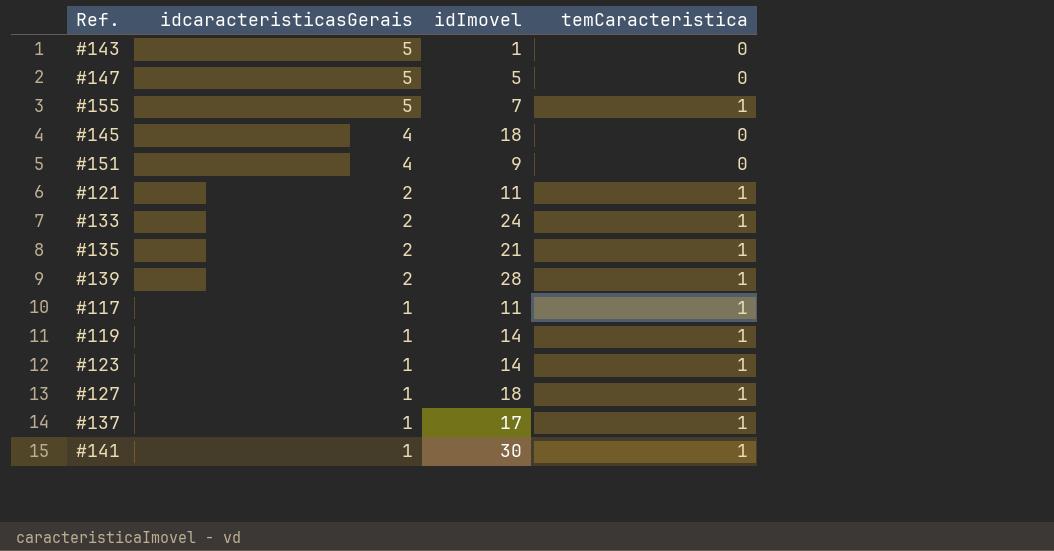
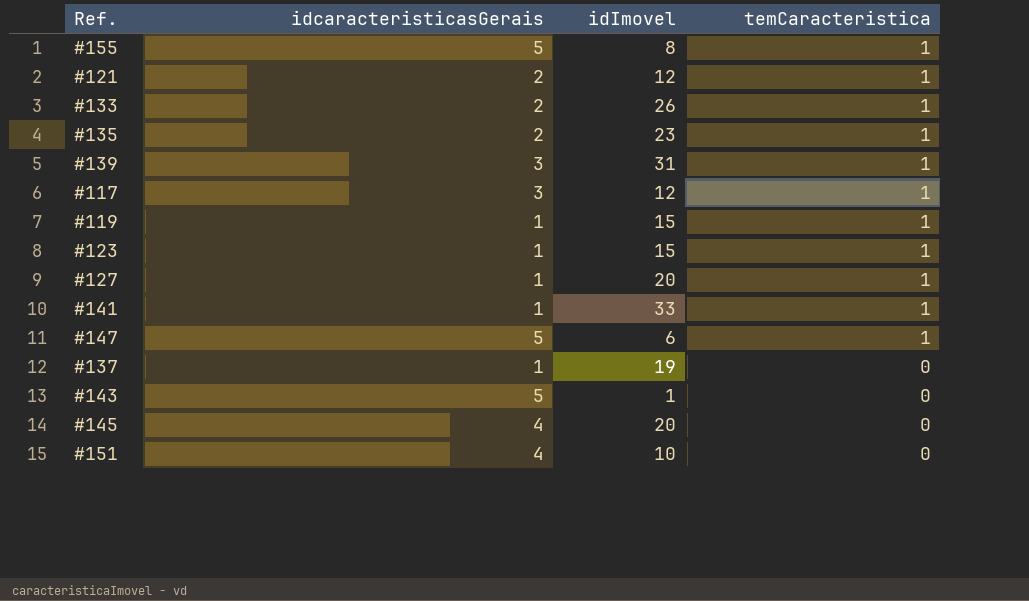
row order: idcaracteristicasGerais descending -> temCaracteristica descending
#155 | idImovel: 7 -> 8
#121 | idImovel: 11 -> 12
#133 | idImovel: 24 -> 26
#135 | idImovel: 21 -> 23
#139 | idcaracteristicasGerais: 2 -> 3
#139 | idImovel: 28 -> 31
#117 | idcaracteristicasGerais: 1 -> 3
#117 | idImovel: 11 -> 12
#119 | idImovel: 14 -> 15
#123 | idImovel: 14 -> 15
#127 | idImovel: 18 -> 20
#141 | idImovel: 30 -> 33
#147 | idImovel: 5 -> 6
#147 | temCaracteristica: 0 -> 1
#137 | idImovel: 17 -> 19
#137 | temCaracteristica: 1 -> 0
#145 | idImovel: 18 -> 20
#151 | idImovel: 9 -> 10

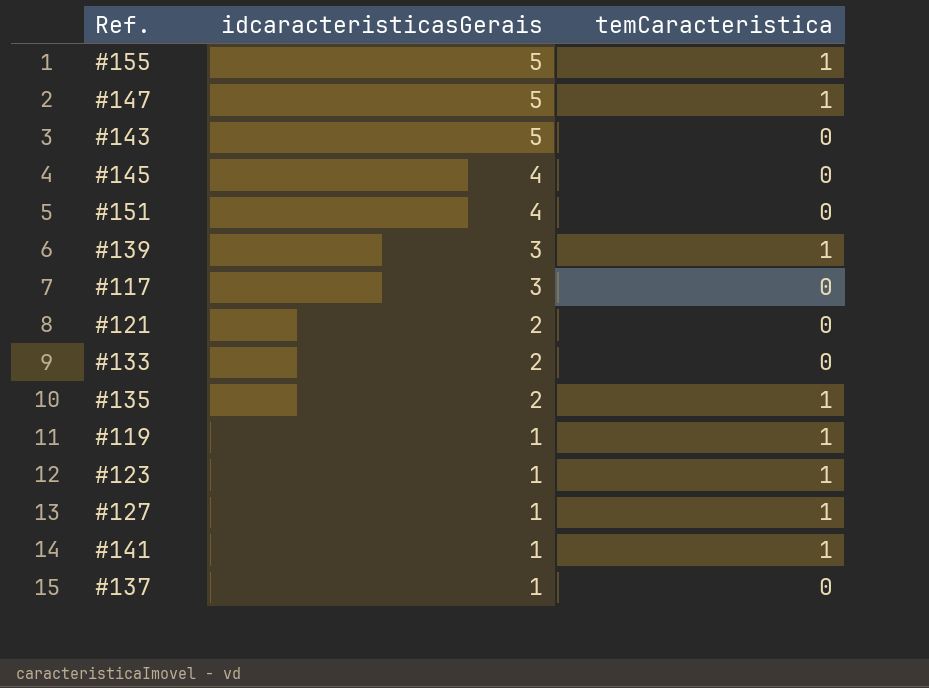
row order: temCaracteristica descending -> idcaracteristicasGerais descending
column idImovel | position: 3 -> none
#117 | temCaracteristica: 1 -> 0
#121 | temCaracteristica: 1 -> 0
#133 | temCaracteristica: 1 -> 0

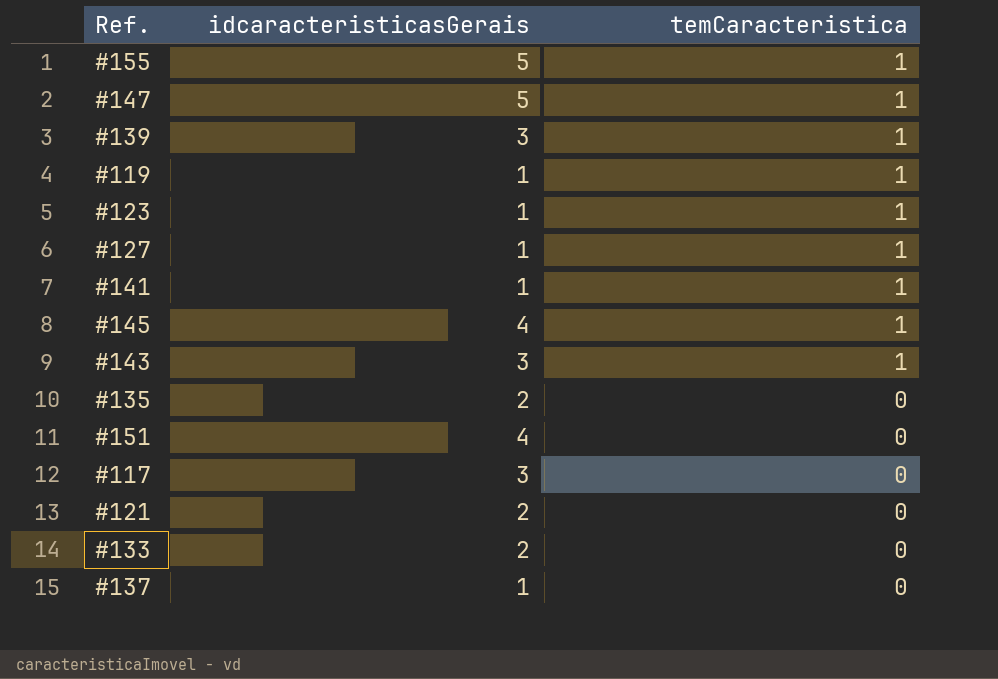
row order: idcaracteristicasGerais descending -> temCaracteristica descending
#145 | temCaracteristica: 0 -> 1
#143 | idcaracteristicasGerais: 5 -> 3
#143 | temCaracteristica: 0 -> 1
#135 | temCaracteristica: 1 -> 0

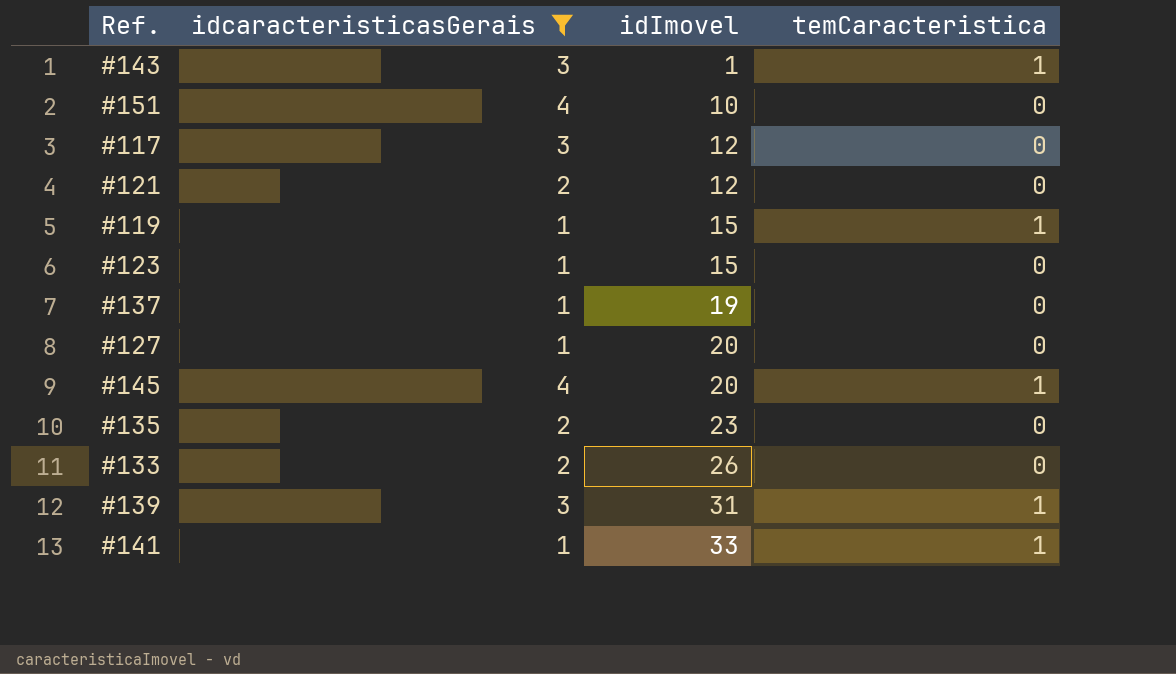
filter: none -> idcaracteristicasGerais != 5
row order: temCaracteristica descending -> idImovel ascending
column idImovel | position: none -> 3
#123 | temCaracteristica: 1 -> 0
#127 | temCaracteristica: 1 -> 0

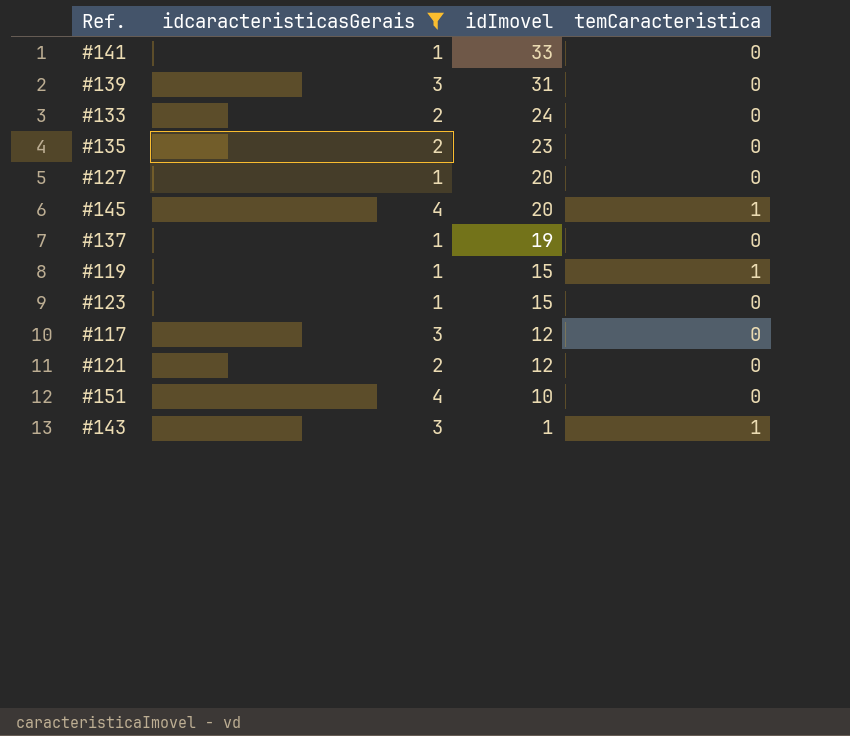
row order: idImovel ascending -> idImovel descending
#141 | temCaracteristica: 1 -> 0
#139 | temCaracteristica: 1 -> 0
#133 | idImovel: 26 -> 24

